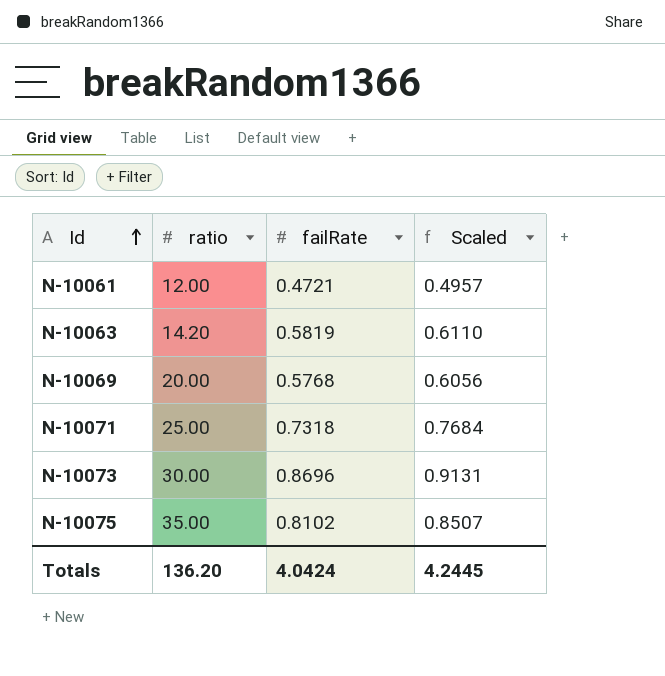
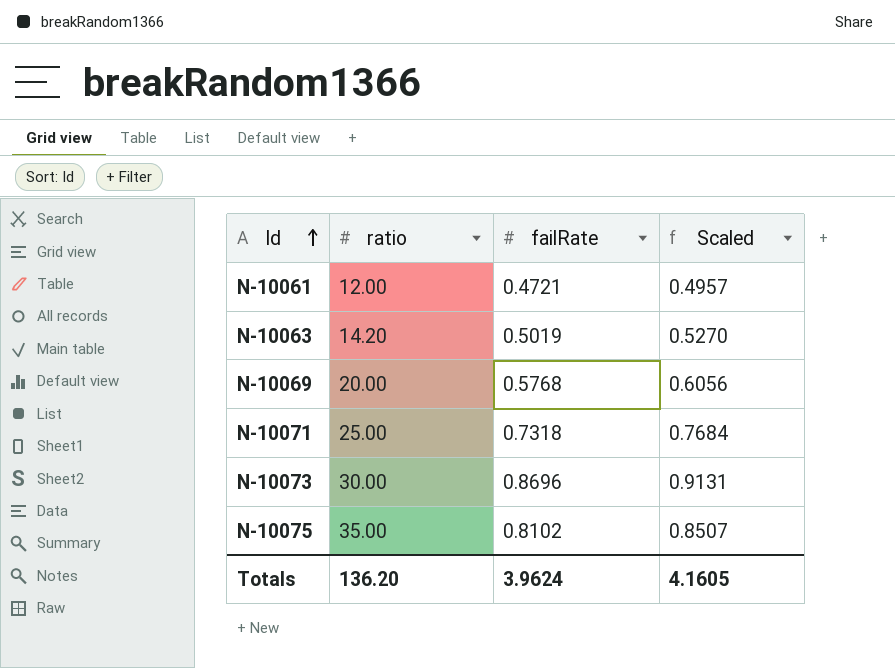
N-10063 | failRate: 0.5819 -> 0.5019
N-10063 | Scaled: 0.6110 -> 0.5270
Totals | failRate: 4.0424 -> 3.9624
Totals | Scaled: 4.2445 -> 4.1605

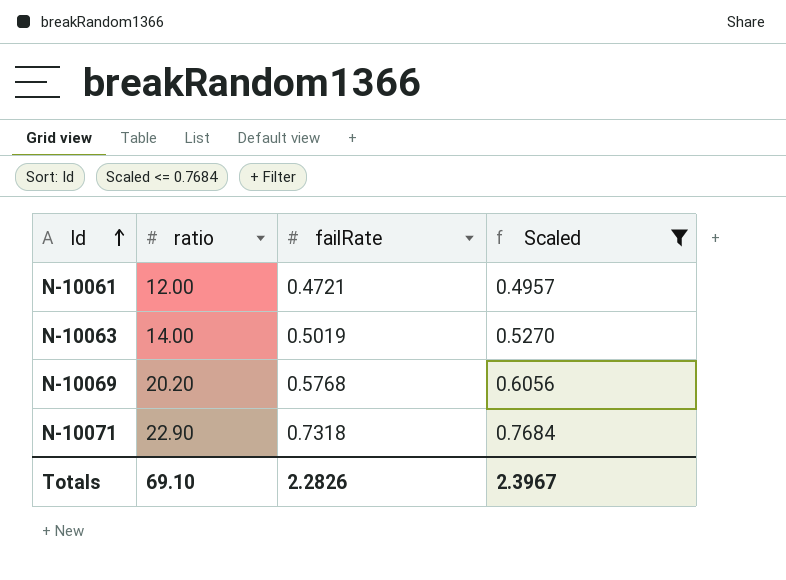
filter: none -> Scaled <= 0.7684
N-10063 | ratio: 14.20 -> 14.00
N-10069 | ratio: 20.00 -> 20.20
N-10071 | ratio: 25.00 -> 22.90
Totals | ratio: 136.20 -> 69.10
Totals | failRate: 3.9624 -> 2.2826
Totals | Scaled: 4.1605 -> 2.3967

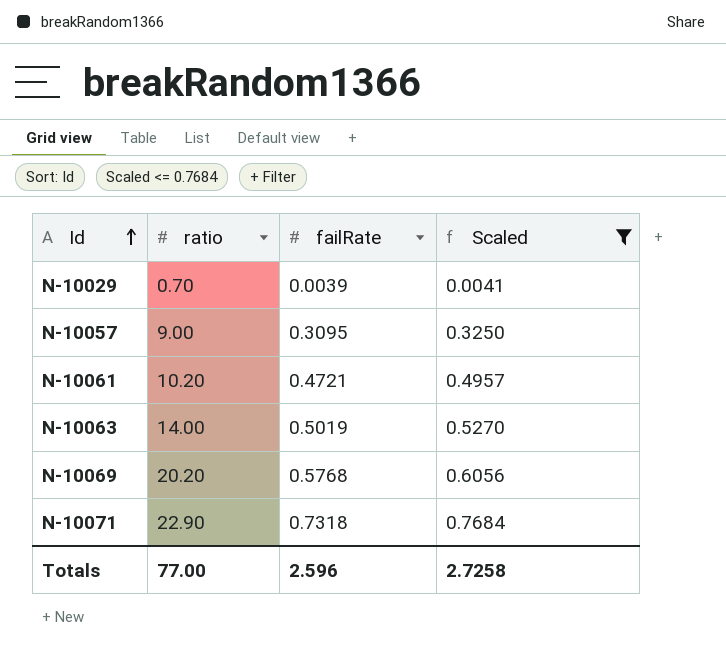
row N-10029: none -> 0.70 | 0.0039 | 0.0041
row N-10057: none -> 9.00 | 0.3095 | 0.3250
N-10061 | ratio: 12.00 -> 10.20
Totals | ratio: 69.10 -> 77.00
Totals | failRate: 2.2826 -> 2.596
Totals | Scaled: 2.3967 -> 2.7258

